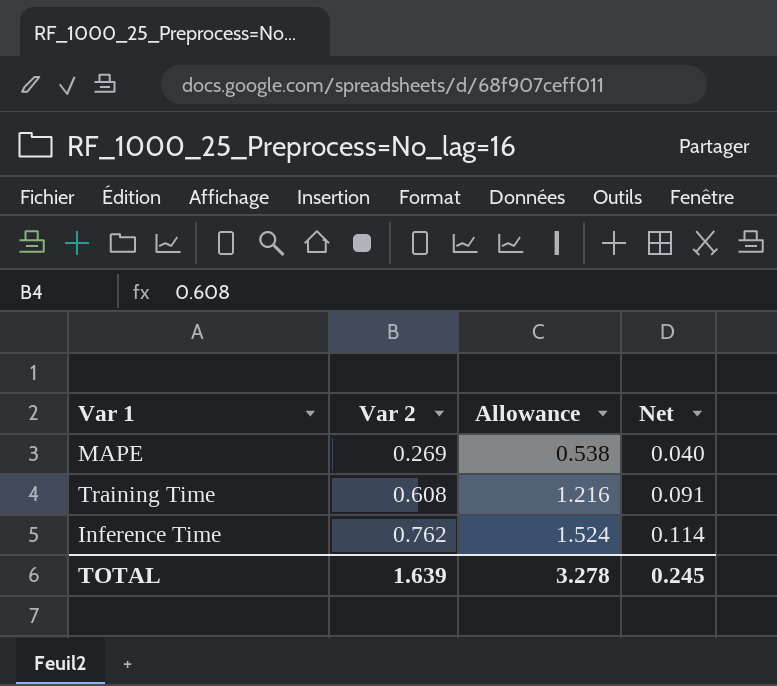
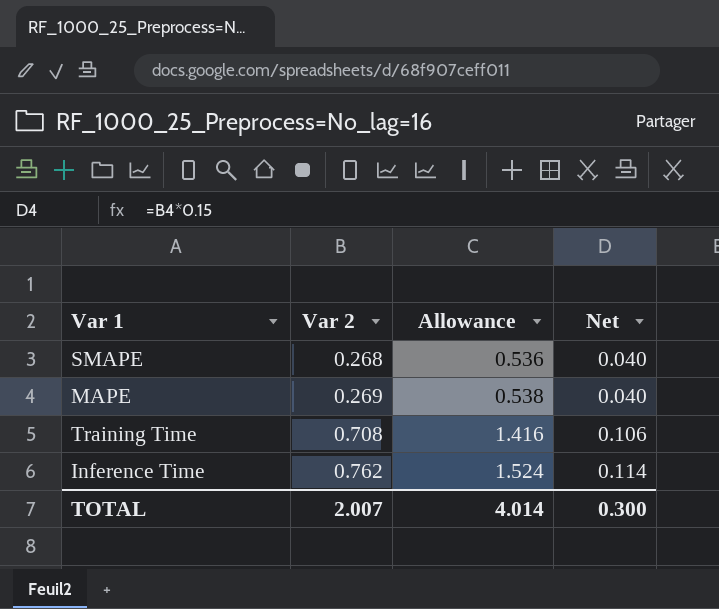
row SMAPE: none -> 0.268 | 0.536 | 0.040
Training Time | Var 2: 0.608 -> 0.708
Training Time | Allowance: 1.216 -> 1.416
Training Time | Net: 0.091 -> 0.106
TOTAL | Var 2: 1.639 -> 2.007
TOTAL | Allowance: 3.278 -> 4.014
TOTAL | Net: 0.245 -> 0.300

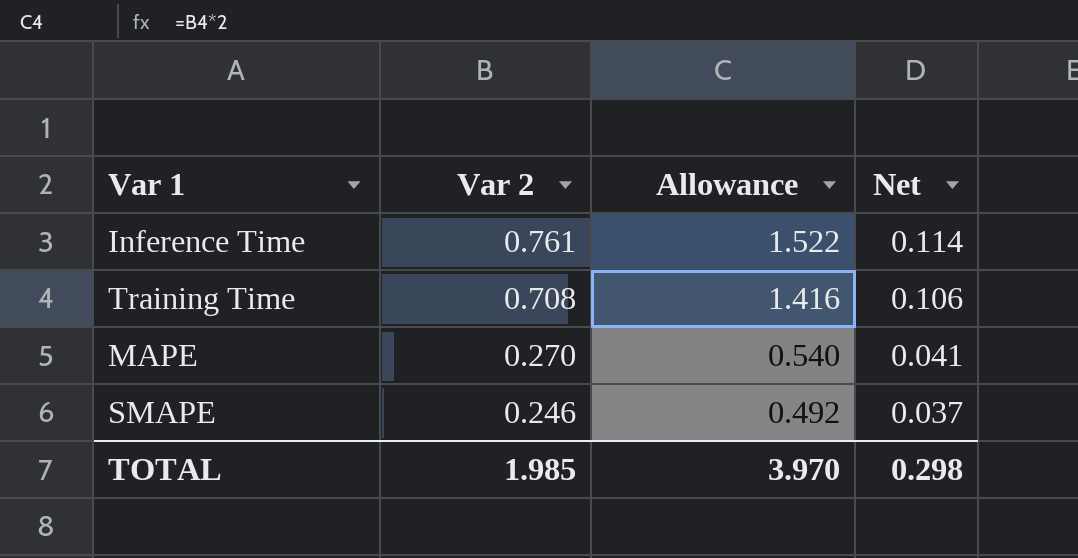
row order: Var 2 ascending -> Var 2 descending
Inference Time | Var 2: 0.762 -> 0.761
Inference Time | Allowance: 1.524 -> 1.522
MAPE | Var 2: 0.269 -> 0.270
MAPE | Allowance: 0.538 -> 0.540
MAPE | Net: 0.040 -> 0.041
SMAPE | Var 2: 0.268 -> 0.246
SMAPE | Allowance: 0.536 -> 0.492
SMAPE | Net: 0.040 -> 0.037
TOTAL | Var 2: 2.007 -> 1.985
TOTAL | Allowance: 4.014 -> 3.970
TOTAL | Net: 0.300 -> 0.298

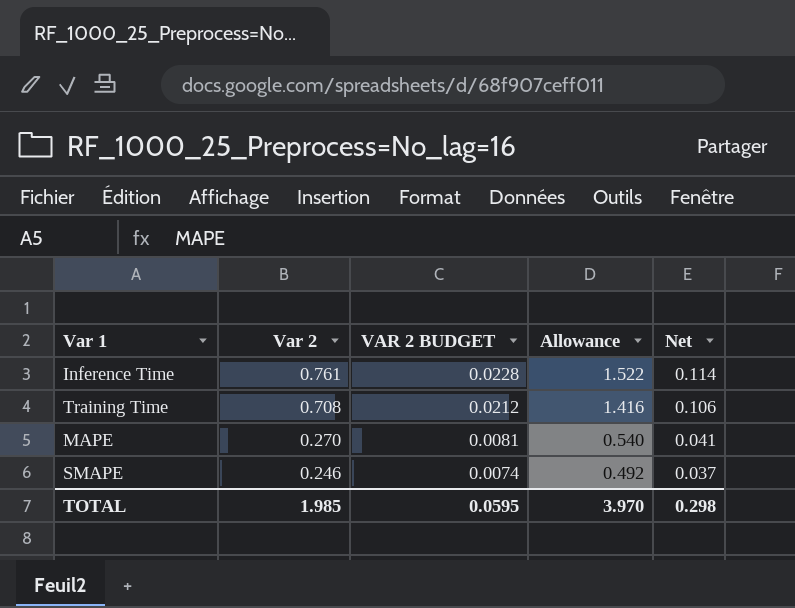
column VAR 2 BUDGET | formula: none -> [Var 2] * 0.03

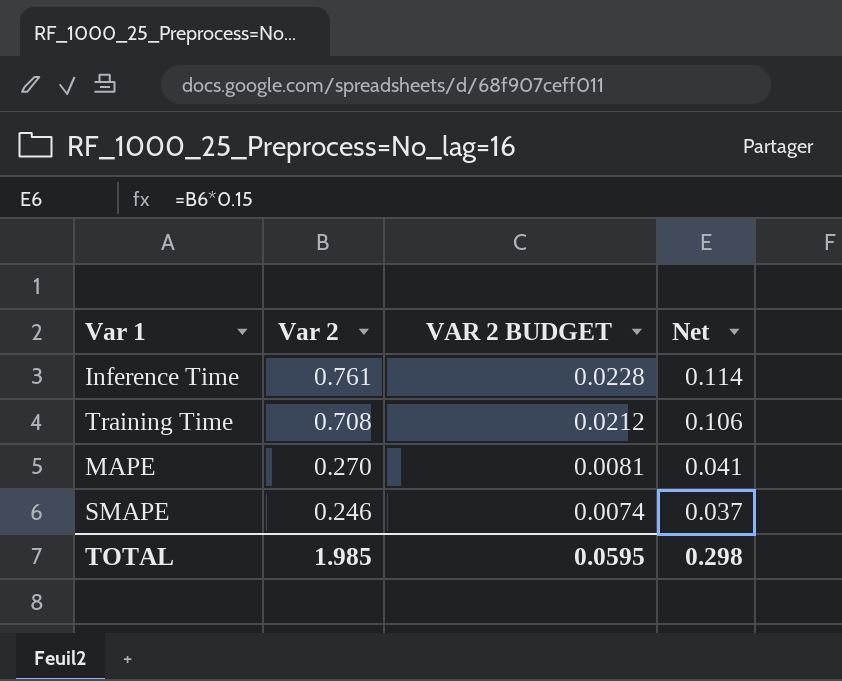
column Allowance | formula: [Var 2] * 2 -> none

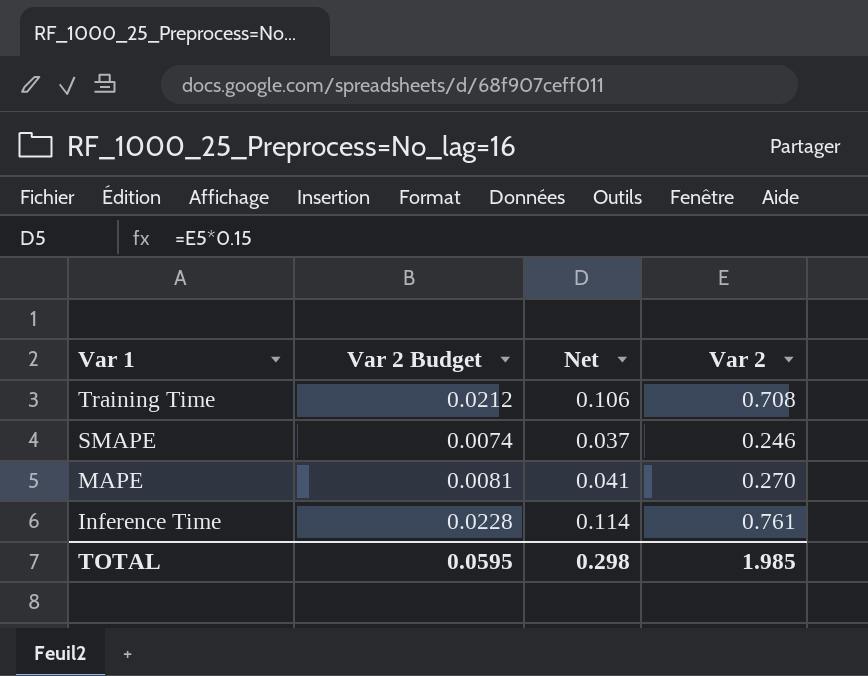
row order: Var 2 descending -> Var 1 descending
column name: VAR 2 BUDGET -> Var 2 Budget
column Var 2 | position: 2 -> 4

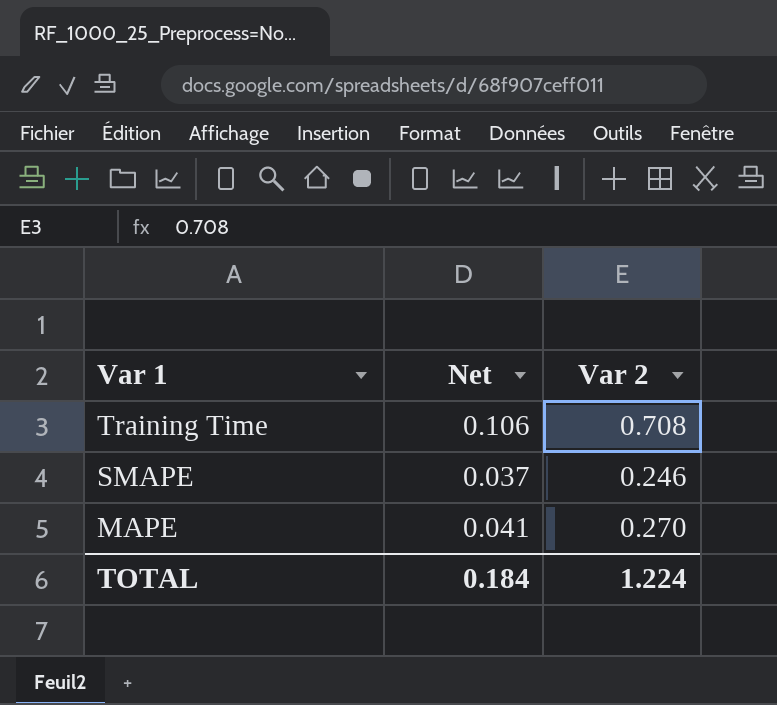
column Var 2 Budget | formula: [Var 2] * 0.03 -> none
row Inference Time: 0.0228 | 0.114 | 0.761 -> none
TOTAL | Net: 0.298 -> 0.184
TOTAL | Var 2: 1.985 -> 1.224

